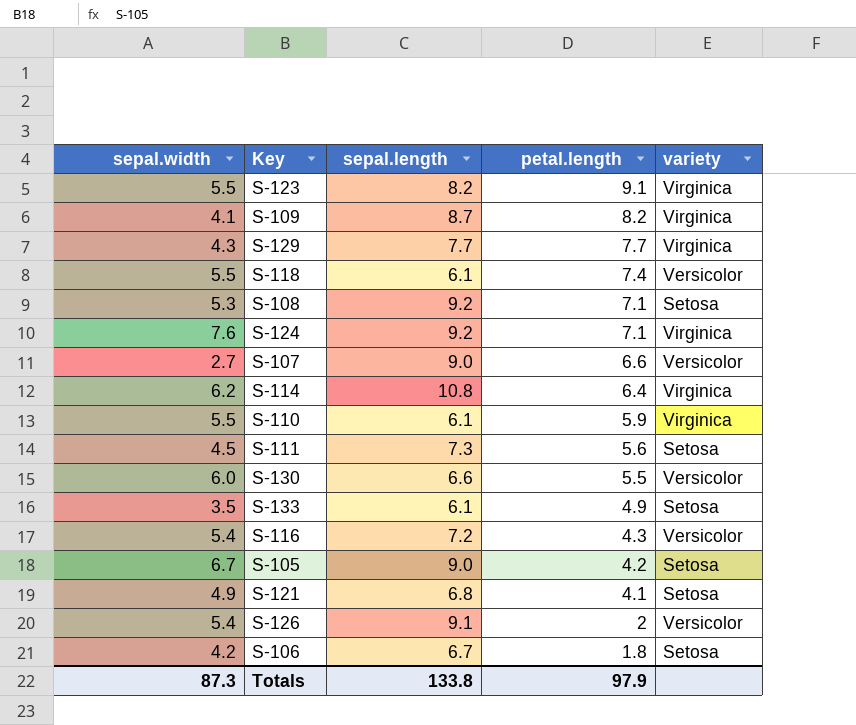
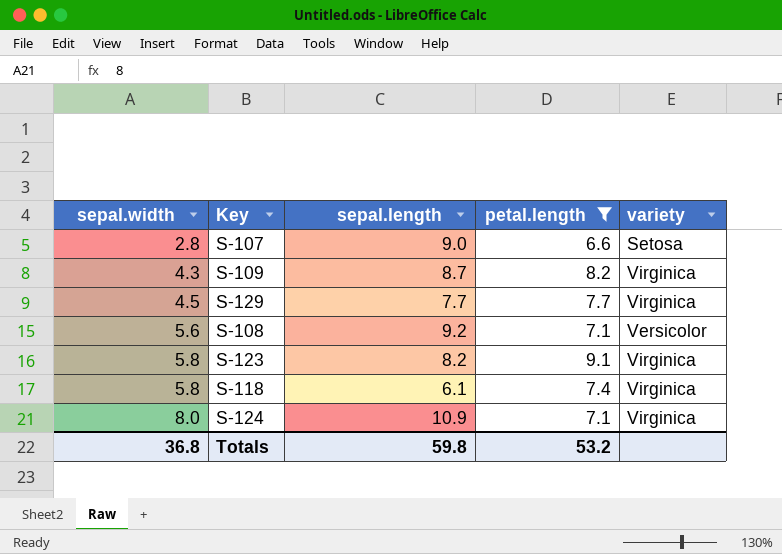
filter: none -> petal.length >= 6.6
row order: petal.length descending -> sepal.width ascending
S-107 | sepal.width: 2.7 -> 2.8
S-107 | variety: Versicolor -> Setosa
S-109 | sepal.width: 4.1 -> 4.3
S-129 | sepal.width: 4.3 -> 4.5
S-108 | sepal.width: 5.3 -> 5.6
S-108 | variety: Setosa -> Versicolor
S-123 | sepal.width: 5.5 -> 5.8
S-118 | sepal.width: 5.5 -> 5.8
S-118 | variety: Versicolor -> Virginica
S-124 | sepal.width: 7.6 -> 8.0
S-124 | sepal.length: 9.2 -> 10.9
Totals | sepal.width: 87.3 -> 36.8
Totals | sepal.length: 133.8 -> 59.8
Totals | petal.length: 97.9 -> 53.2

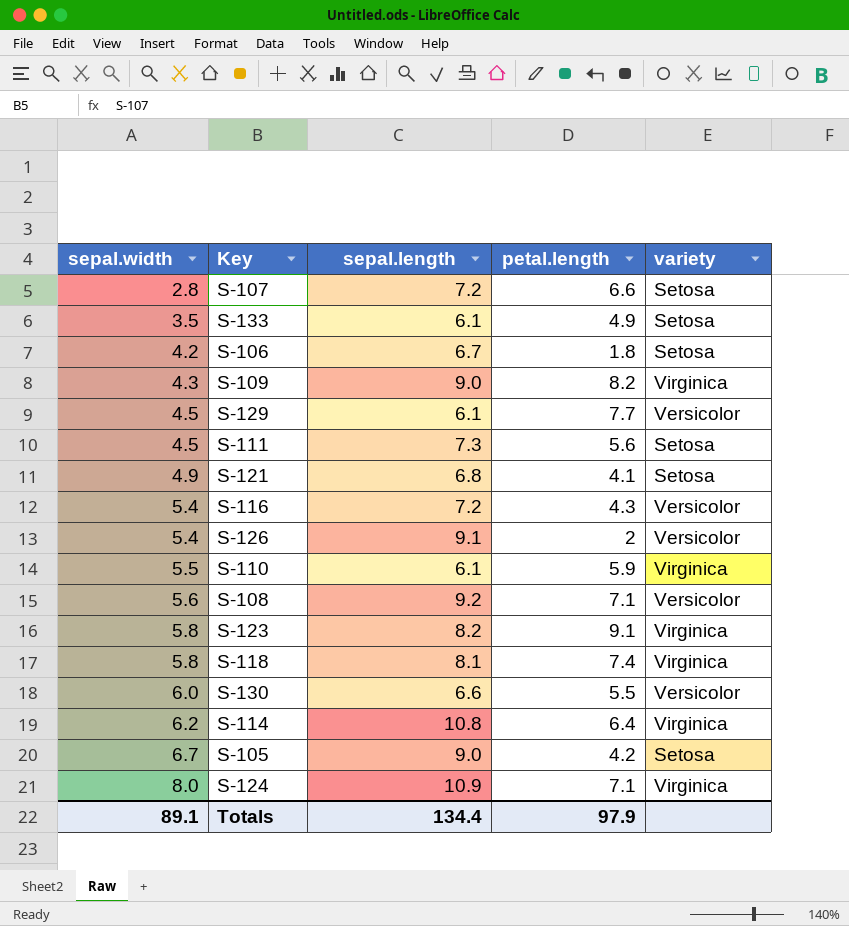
filter: petal.length >= 6.6 -> none
S-107 | sepal.length: 9.0 -> 7.2
S-109 | sepal.length: 8.7 -> 9.0
S-129 | sepal.length: 7.7 -> 6.1
S-129 | variety: Virginica -> Versicolor
S-118 | sepal.length: 6.1 -> 8.1
Totals | sepal.width: 36.8 -> 89.1
Totals | sepal.length: 59.8 -> 134.4
Totals | petal.length: 53.2 -> 97.9

